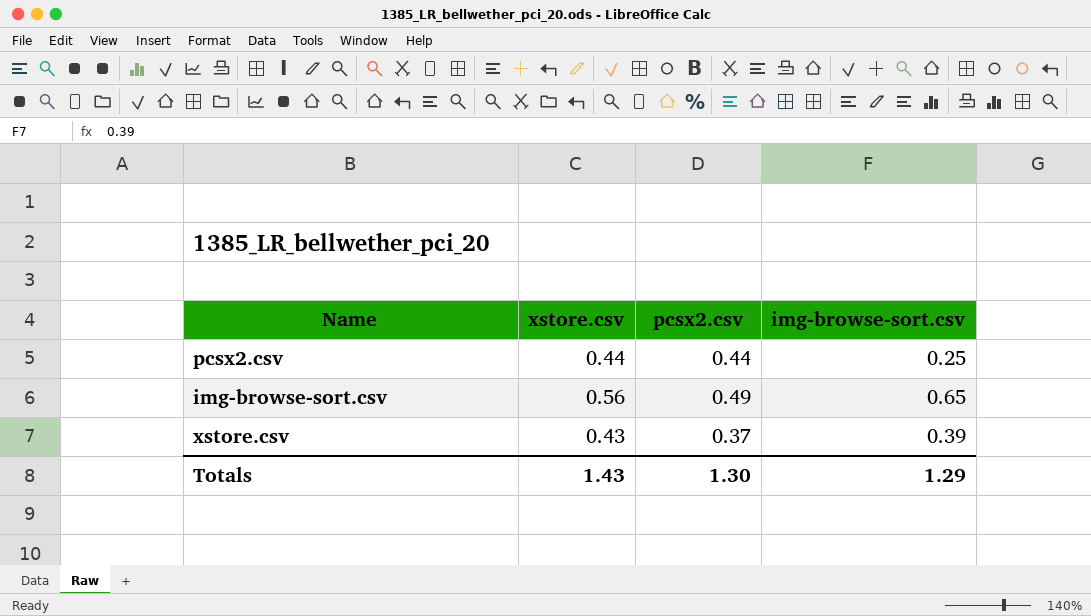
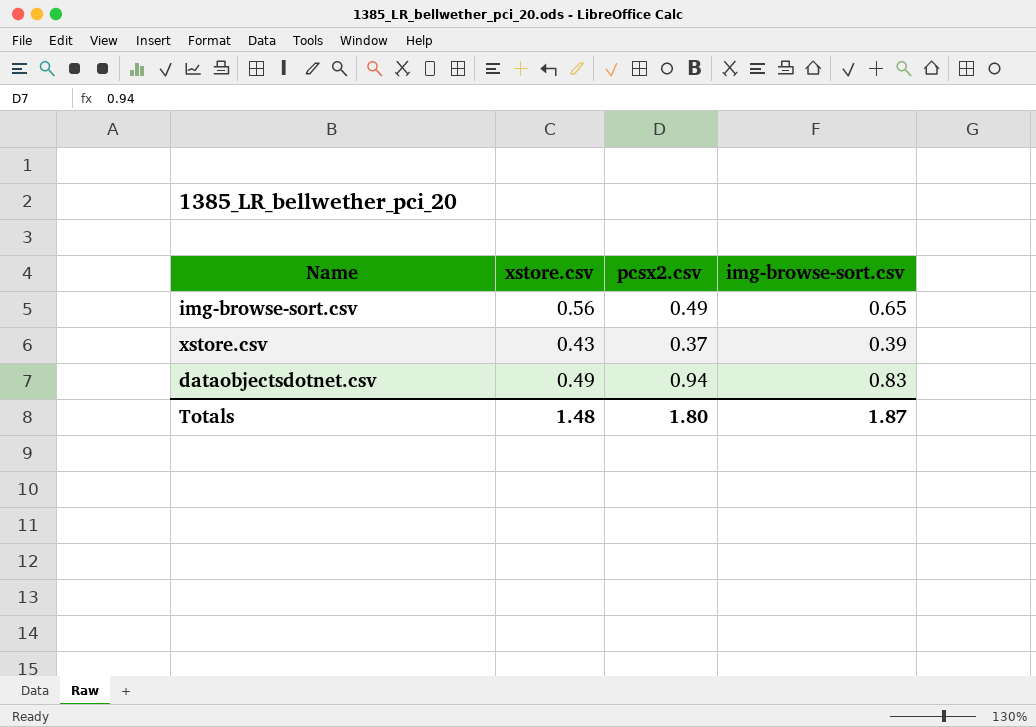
row pcsx2.csv: 0.44 | 0.44 | 0.25 -> none
row dataobjectsdotnet.csv: none -> 0.49 | 0.94 | 0.83
Totals | xstore.csv: 1.43 -> 1.48
Totals | pcsx2.csv: 1.30 -> 1.80
Totals | img-browse-sort.csv: 1.29 -> 1.87

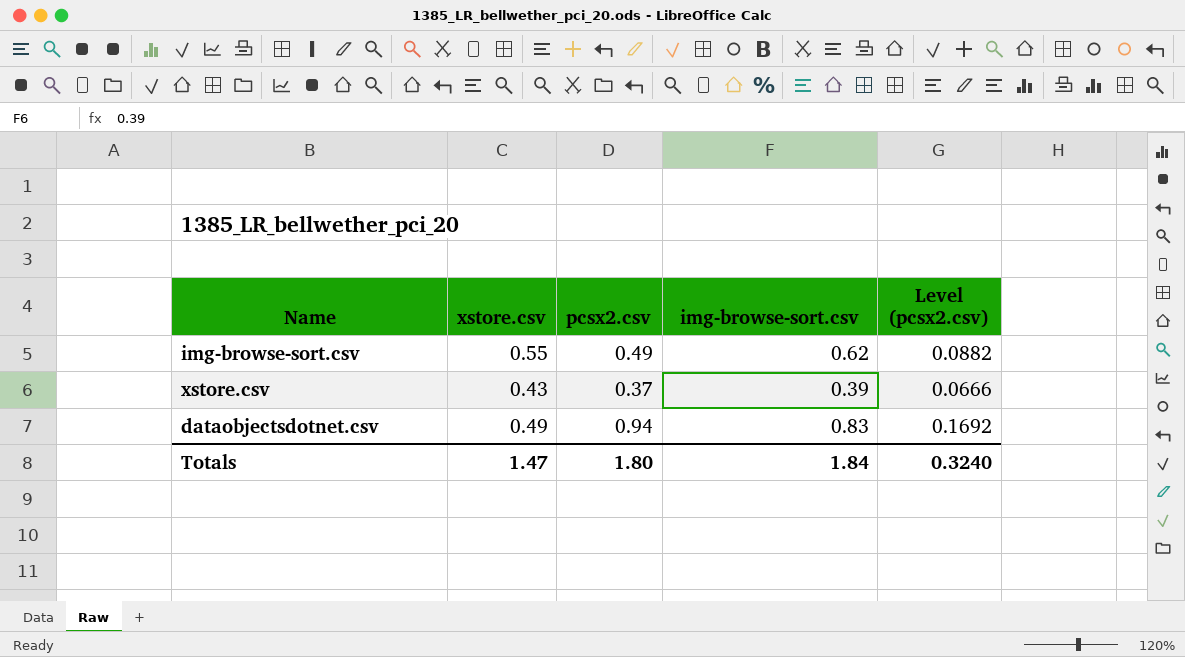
column Level (pcsx2.csv) | formula: none -> [pcsx2.csv] * 0.18
img-browse-sort.csv | xstore.csv: 0.56 -> 0.55
img-browse-sort.csv | img-browse-sort.csv: 0.65 -> 0.62
Totals | xstore.csv: 1.48 -> 1.47
Totals | img-browse-sort.csv: 1.87 -> 1.84

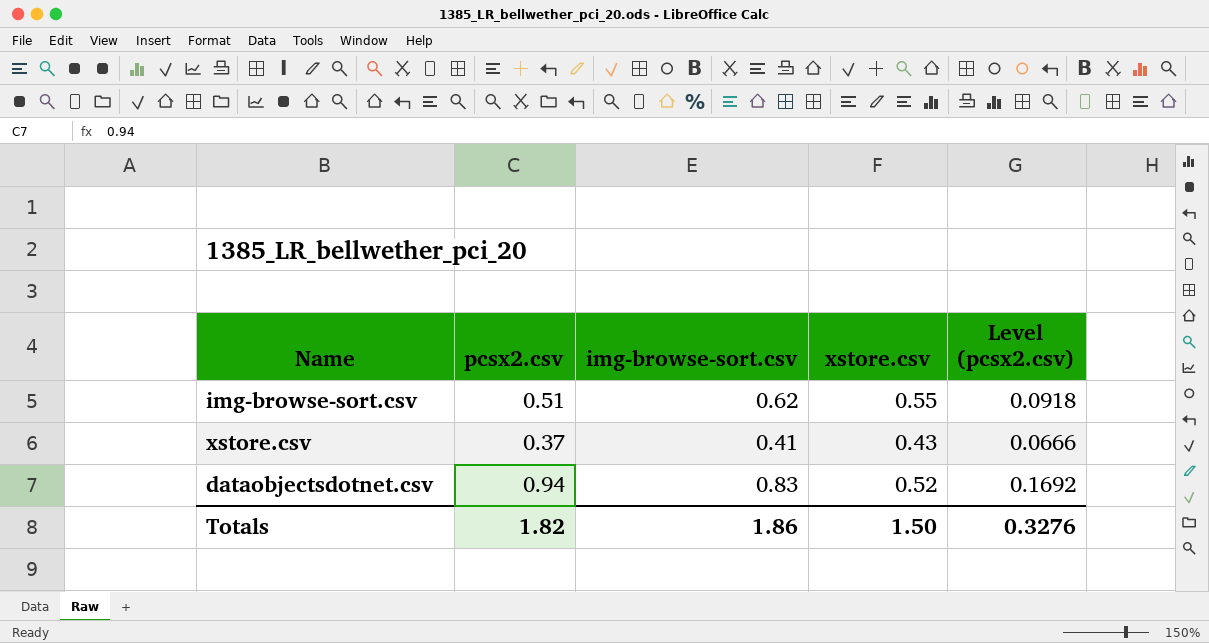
column xstore.csv | position: 2 -> 4
img-browse-sort.csv | pcsx2.csv: 0.49 -> 0.51
img-browse-sort.csv | Level (pcsx2.csv): 0.0882 -> 0.0918
xstore.csv | img-browse-sort.csv: 0.39 -> 0.41
dataobjectsdotnet.csv | xstore.csv: 0.49 -> 0.52
Totals | pcsx2.csv: 1.80 -> 1.82
Totals | img-browse-sort.csv: 1.84 -> 1.86
Totals | xstore.csv: 1.47 -> 1.50
Totals | Level (pcsx2.csv): 0.3240 -> 0.3276

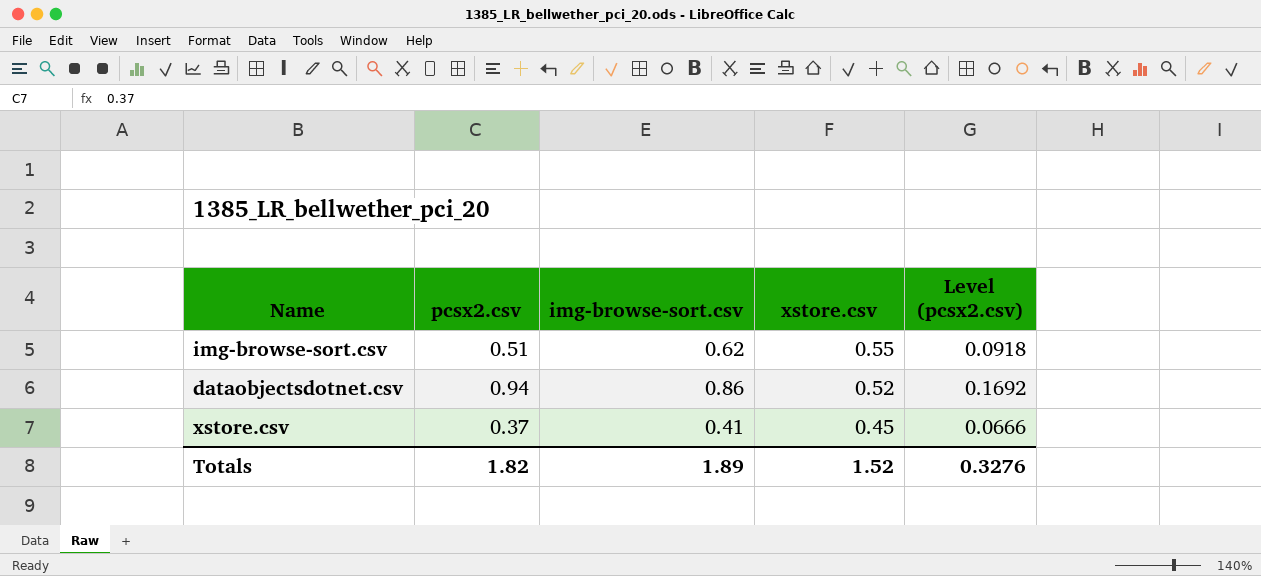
row order: none -> xstore.csv descending
dataobjectsdotnet.csv | img-browse-sort.csv: 0.83 -> 0.86
xstore.csv | xstore.csv: 0.43 -> 0.45
Totals | img-browse-sort.csv: 1.86 -> 1.89
Totals | xstore.csv: 1.50 -> 1.52

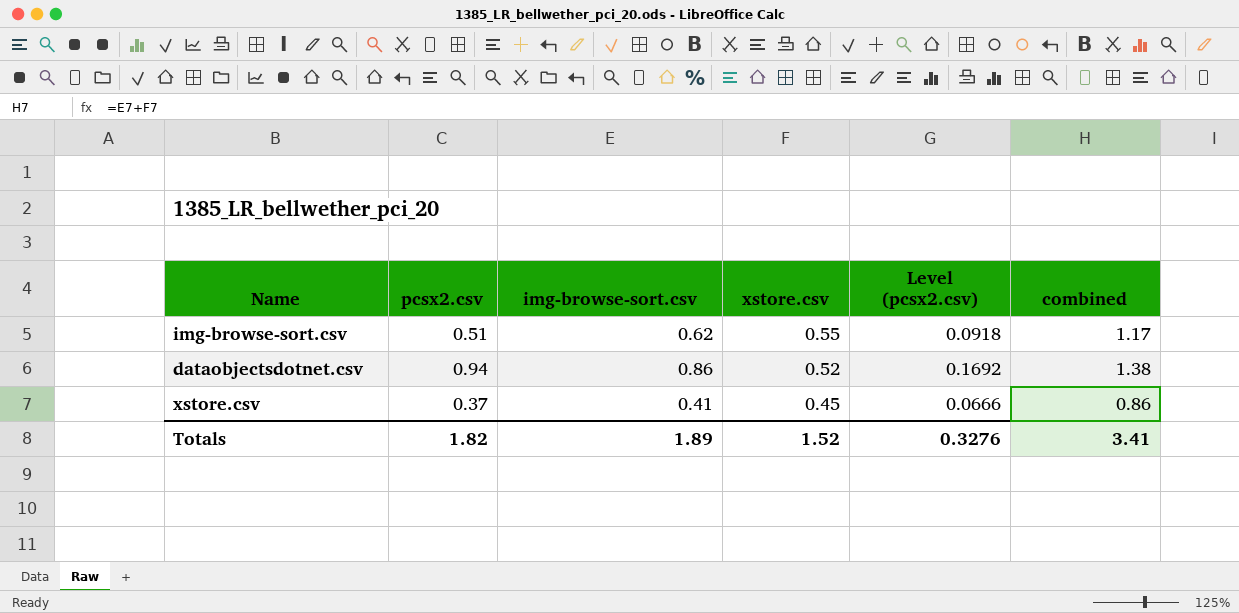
column combined | formula: none -> [img-browse-sort.csv] + [xstore.csv]

